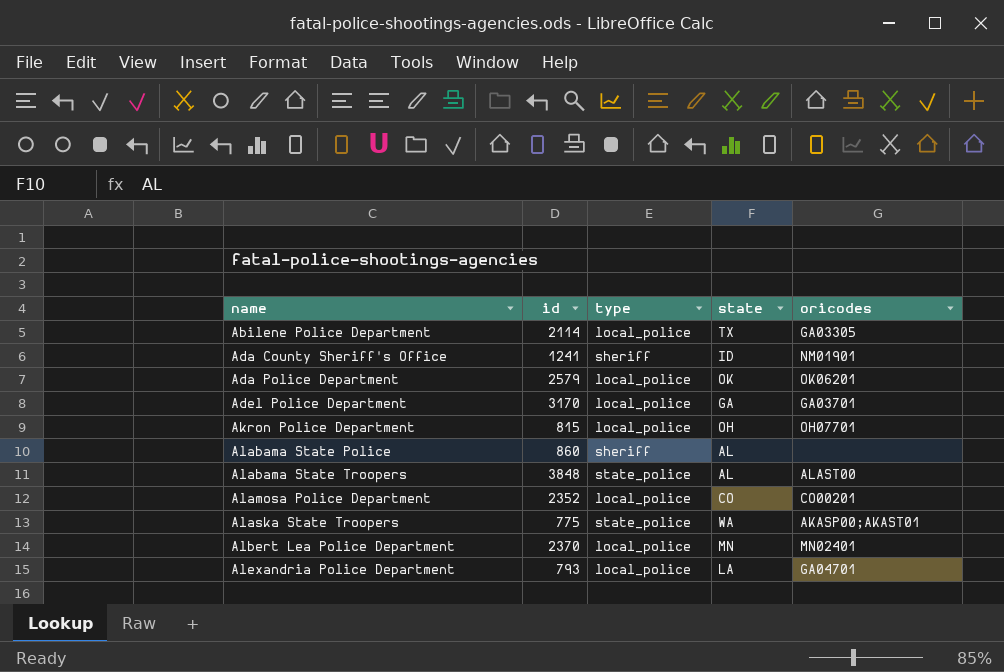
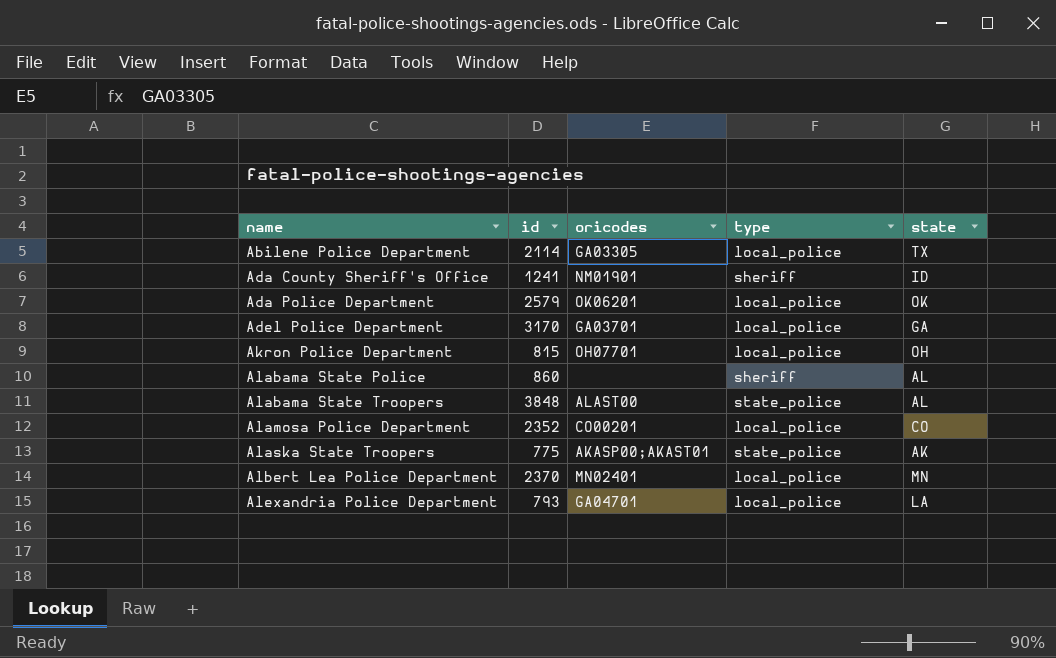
column oricodes | position: 5 -> 3
Alaska State Troopers | state: WA -> AK

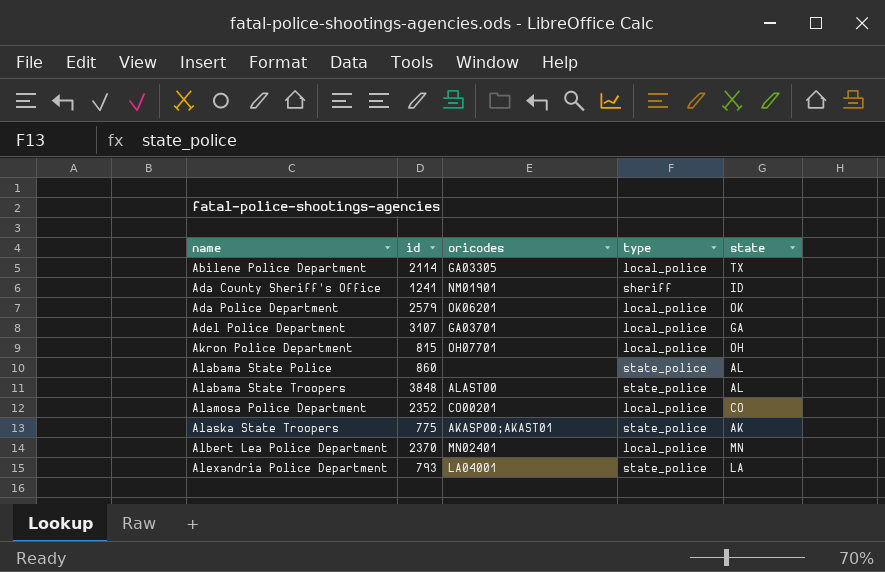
Adel Police Department | id: 3170 -> 3107
Alabama State Police | type: sheriff -> state_police
Alexandria Police Department | oricodes: GA04701 -> LA04001
Alexandria Police Department | type: local_police -> state_police

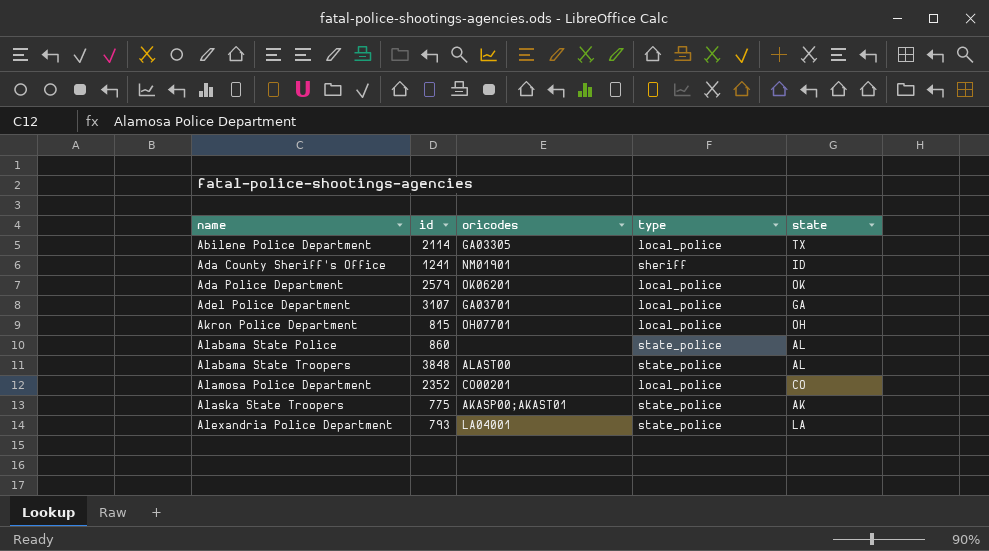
row Albert Lea Police Department: 2370 | MN02401 | local_police | MN -> none

